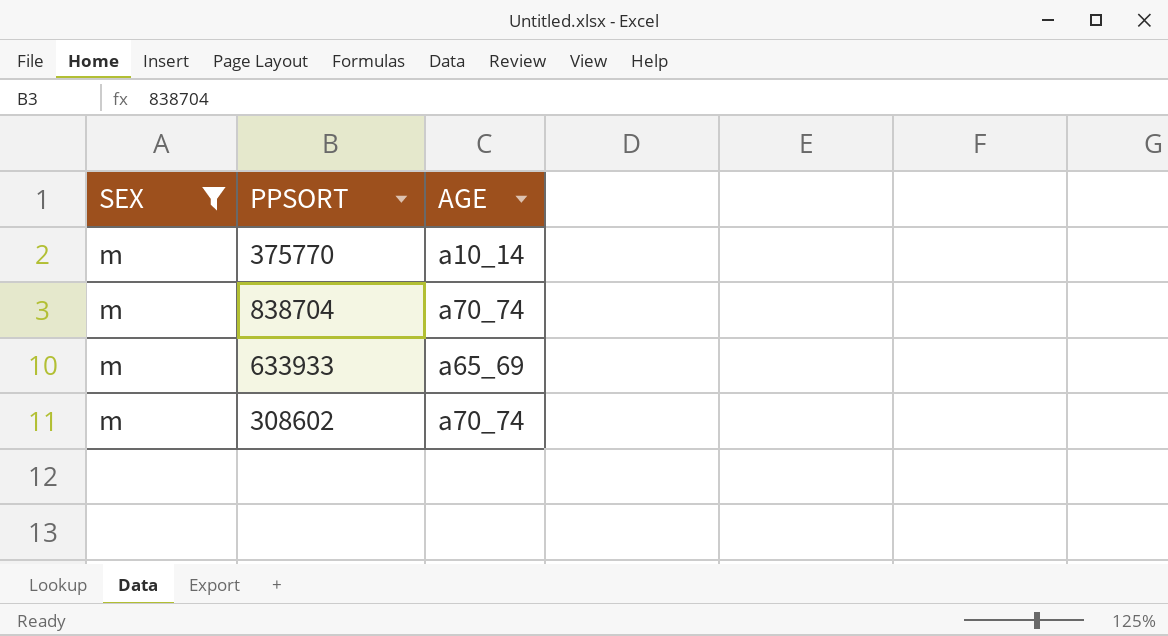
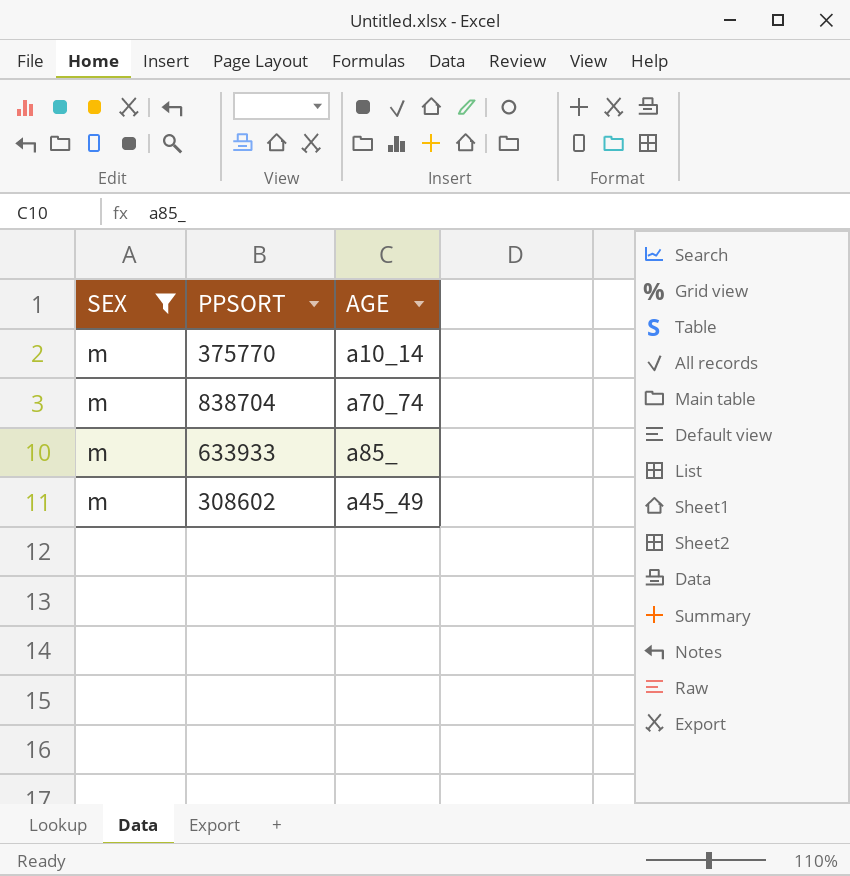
633933 | AGE: a65_69 -> a85_
308602 | AGE: a70_74 -> a45_49

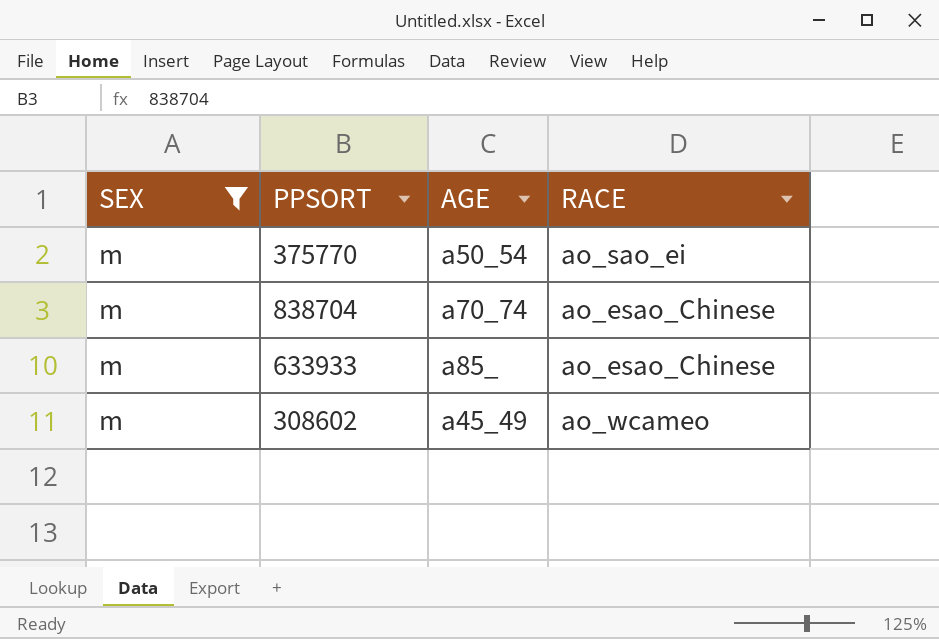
column RACE | position: none -> 4
375770 | AGE: a10_14 -> a50_54

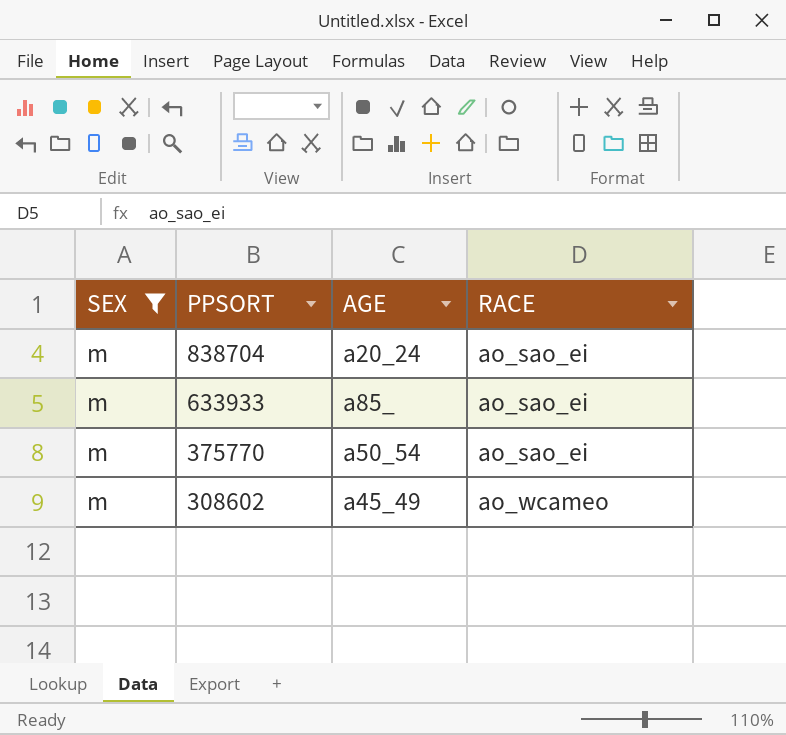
row order: none -> PPSORT descending
838704 | AGE: a70_74 -> a20_24
838704 | RACE: ao_esao_Chinese -> ao_sao_ei
633933 | RACE: ao_esao_Chinese -> ao_sao_ei

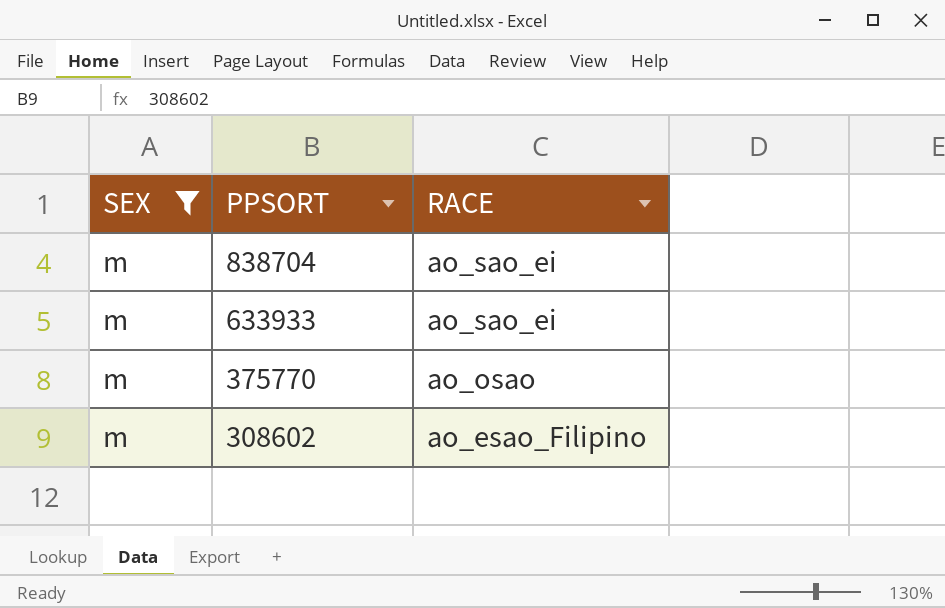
column AGE | position: 3 -> none
375770 | RACE: ao_sao_ei -> ao_osao
308602 | RACE: ao_wcameo -> ao_esao_Filipino

